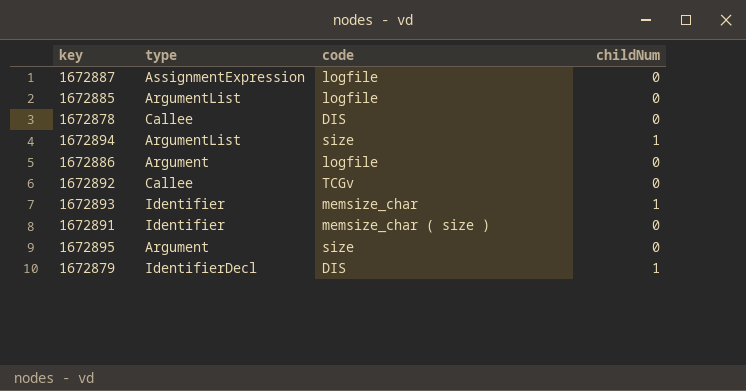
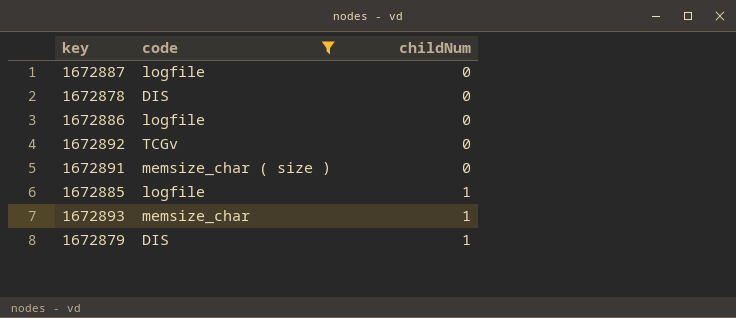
filter: none -> code != size
row order: none -> childNum ascending
column type | position: 2 -> none
1672885 | childNum: 0 -> 1

